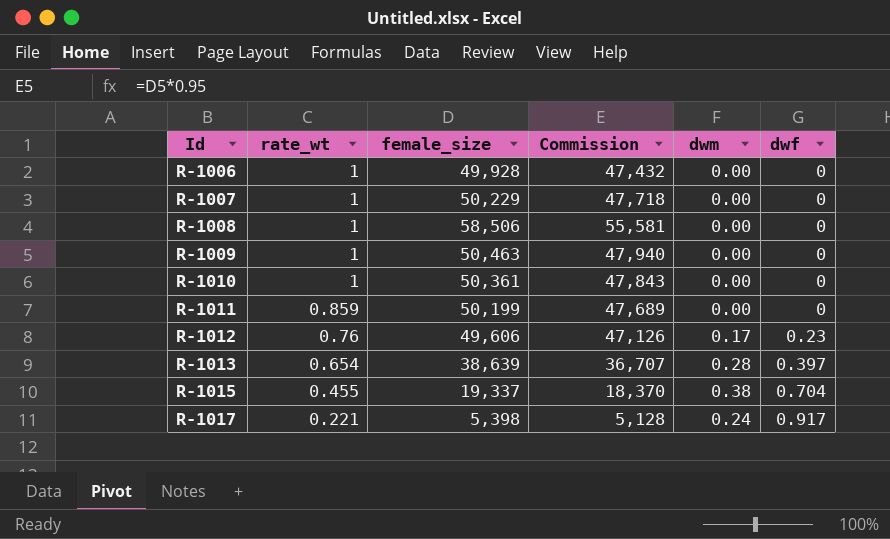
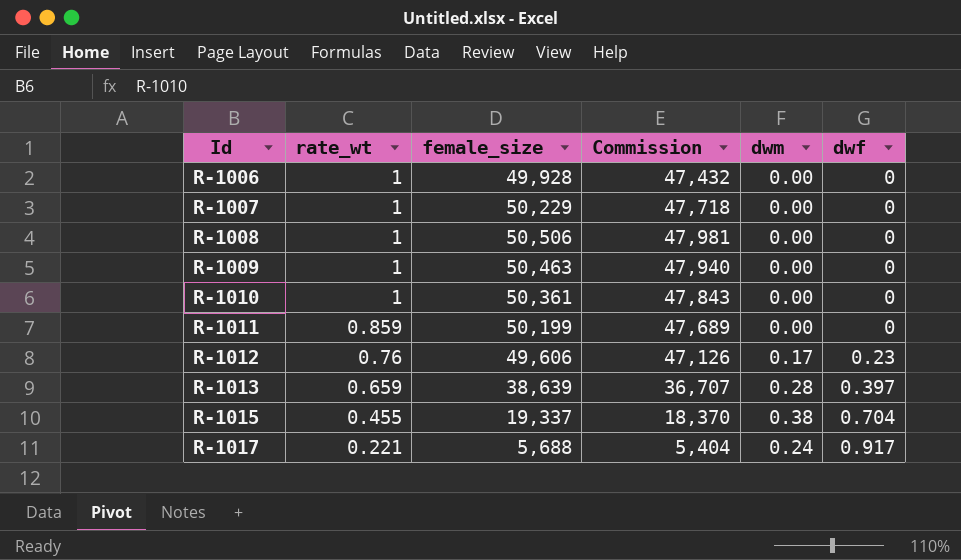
R-1008 | female_size: 58,506 -> 50,506
R-1008 | Commission: 55,581 -> 47,981
R-1013 | rate_wt: 0.654 -> 0.659
R-1017 | female_size: 5,398 -> 5,688
R-1017 | Commission: 5,128 -> 5,404

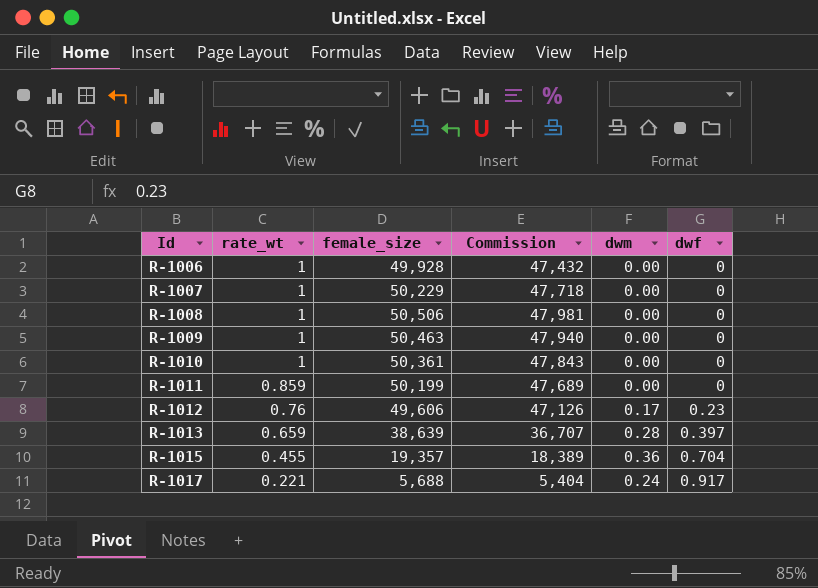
R-1015 | female_size: 19,337 -> 19,357
R-1015 | Commission: 18,370 -> 18,389
R-1015 | dwm: 0.38 -> 0.36

